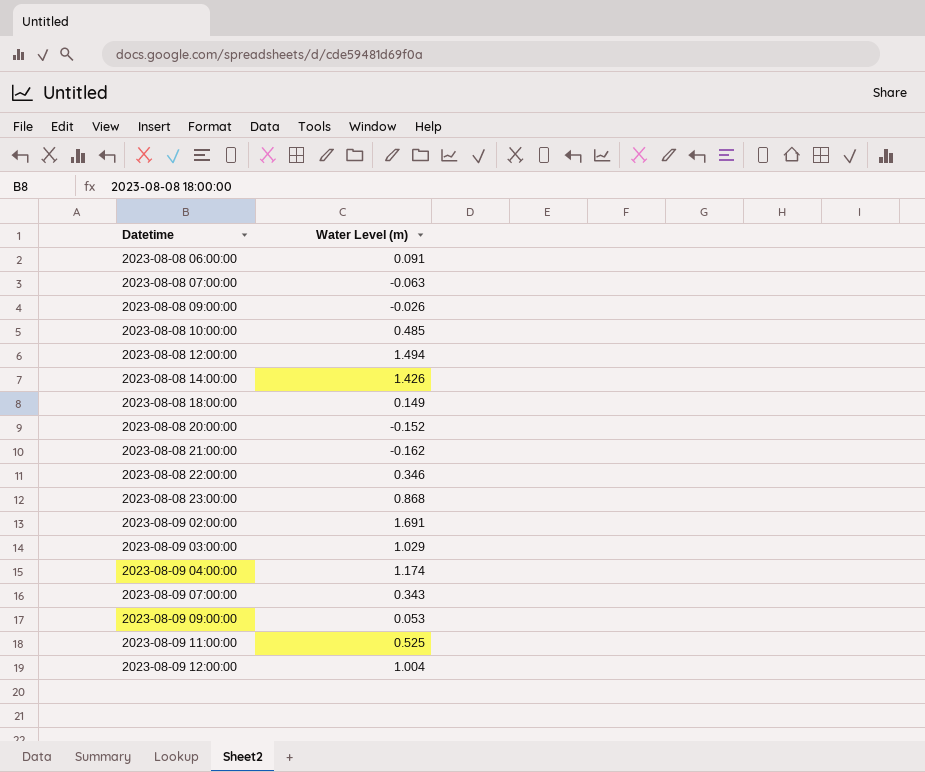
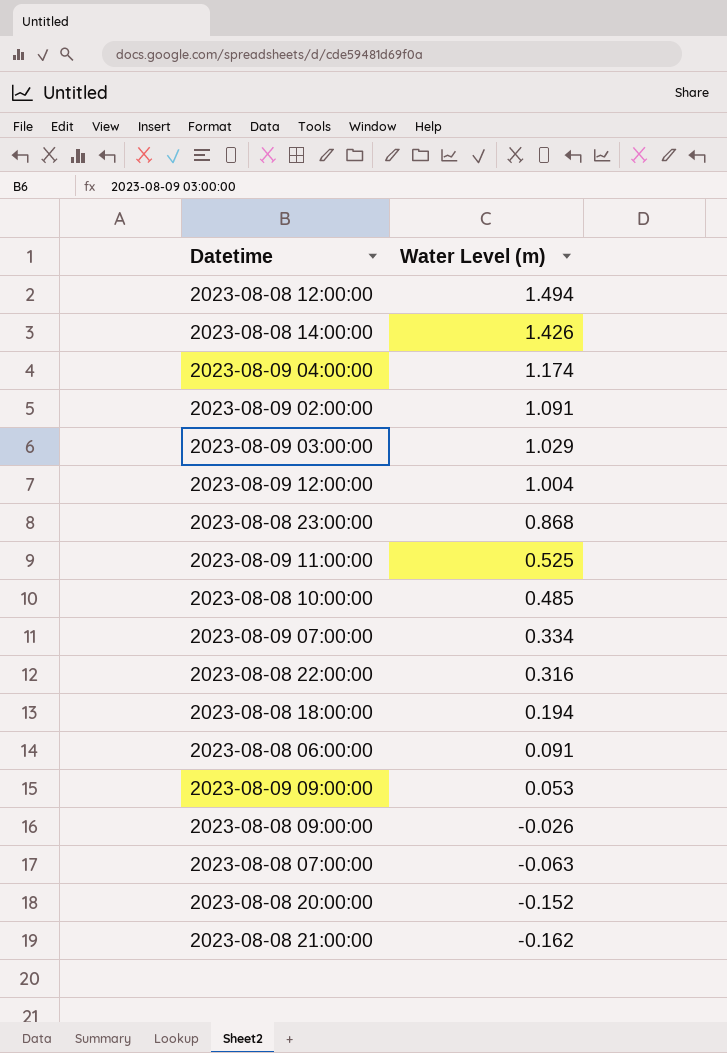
row order: Datetime ascending -> Water Level (m) descending
2023-08-09 02:00:00 | Water Level (m): 1.691 -> 1.091
2023-08-09 07:00:00 | Water Level (m): 0.343 -> 0.334
2023-08-08 22:00:00 | Water Level (m): 0.346 -> 0.316
2023-08-08 18:00:00 | Water Level (m): 0.149 -> 0.194

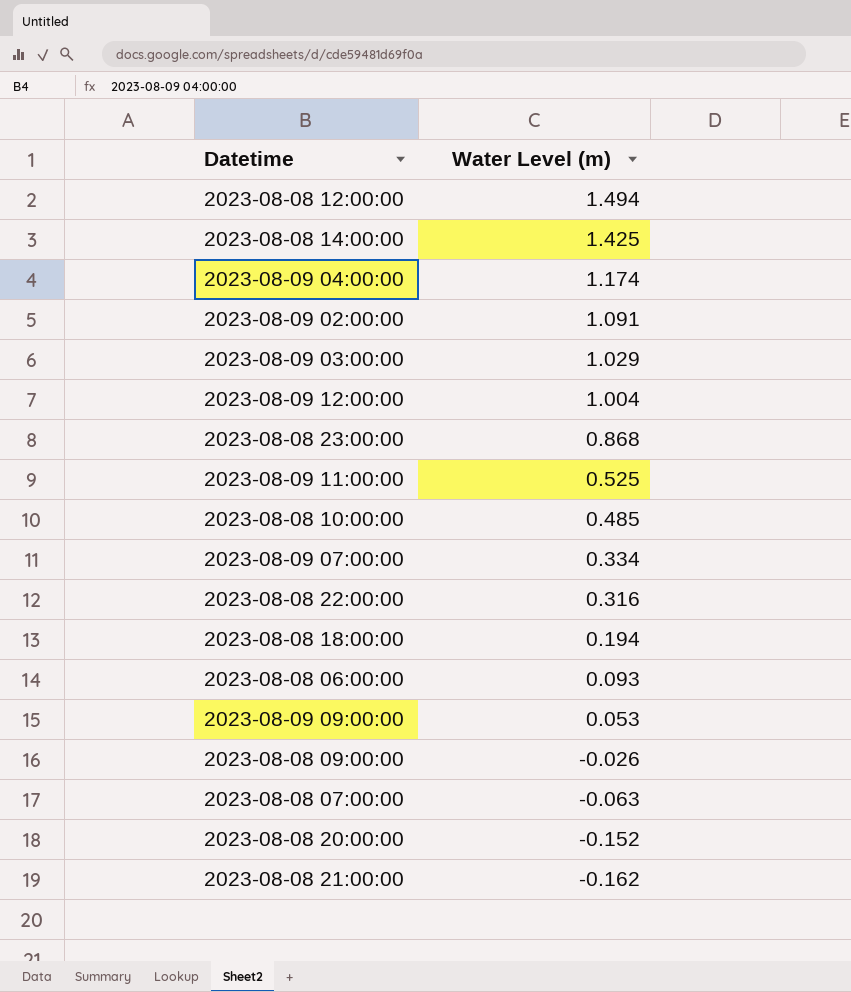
2023-08-08 14:00:00 | Water Level (m): 1.426 -> 1.425
2023-08-08 06:00:00 | Water Level (m): 0.091 -> 0.093

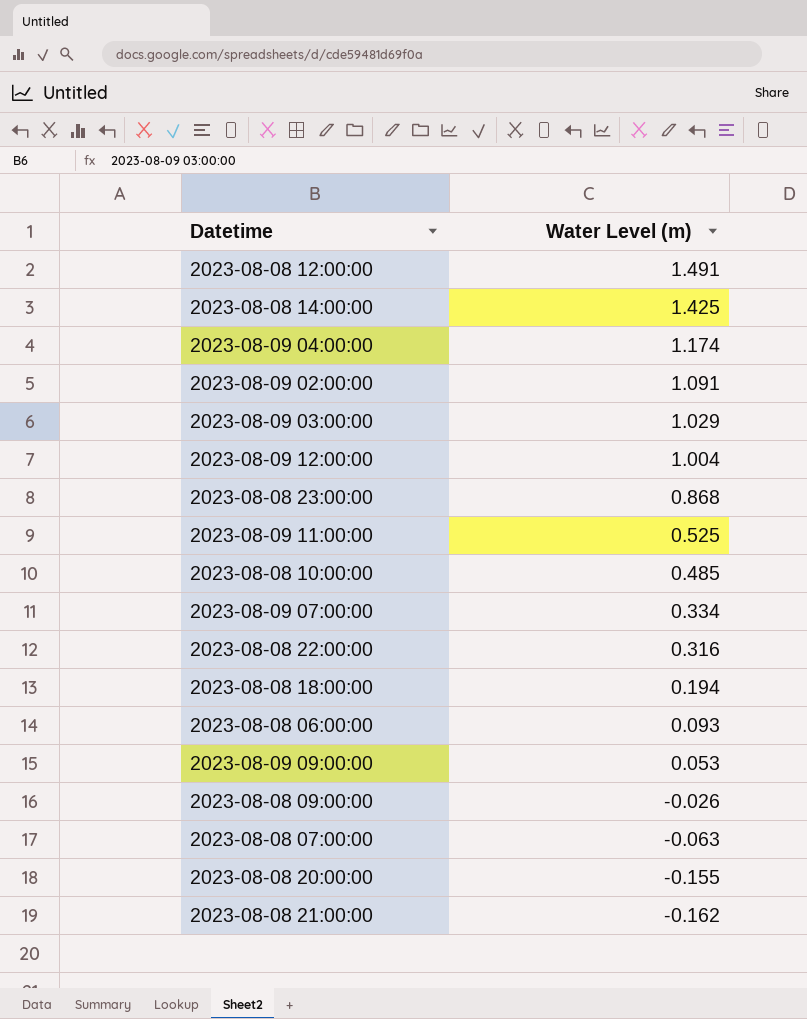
2023-08-08 12:00:00 | Water Level (m): 1.494 -> 1.491
2023-08-08 20:00:00 | Water Level (m): -0.152 -> -0.155

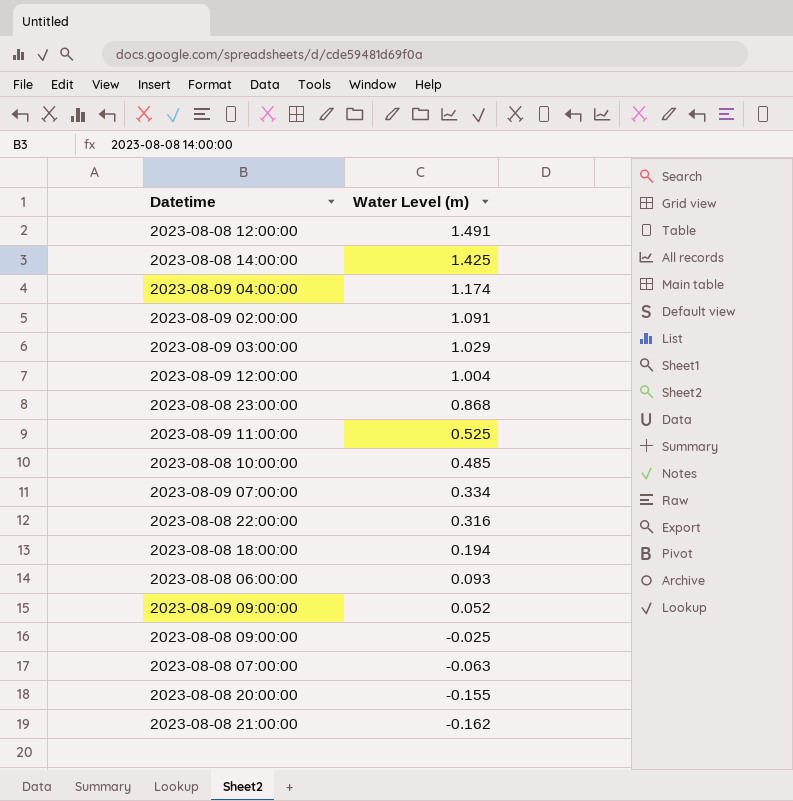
2023-08-09 09:00:00 | Water Level (m): 0.053 -> 0.052
2023-08-08 09:00:00 | Water Level (m): -0.026 -> -0.025

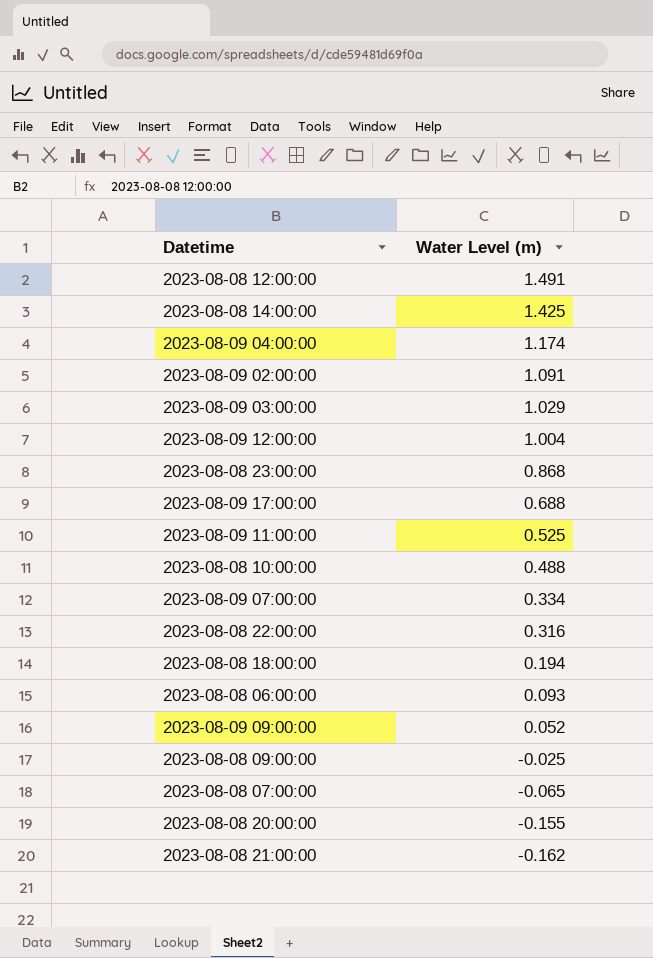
row 2023-08-09 17:00:00: none -> 0.688
2023-08-08 10:00:00 | Water Level (m): 0.485 -> 0.488
2023-08-08 07:00:00 | Water Level (m): -0.063 -> -0.065

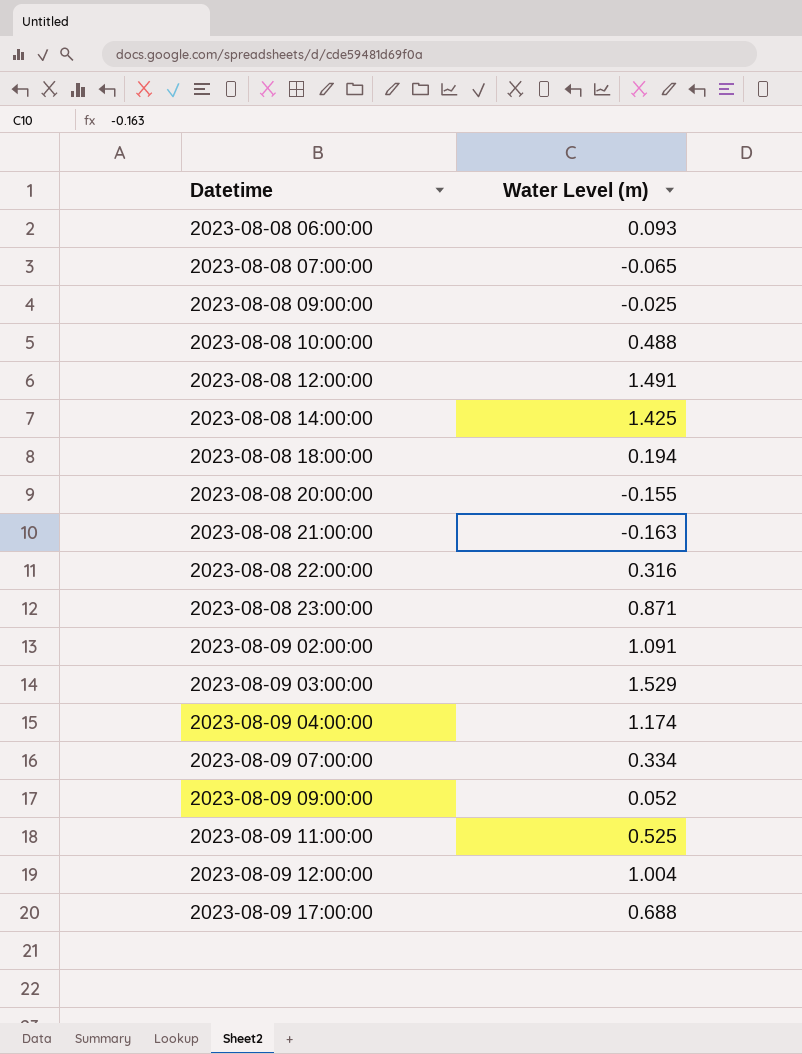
row order: Water Level (m) descending -> Datetime ascending
2023-08-08 21:00:00 | Water Level (m): -0.162 -> -0.163
2023-08-08 23:00:00 | Water Level (m): 0.868 -> 0.871
2023-08-09 03:00:00 | Water Level (m): 1.029 -> 1.529

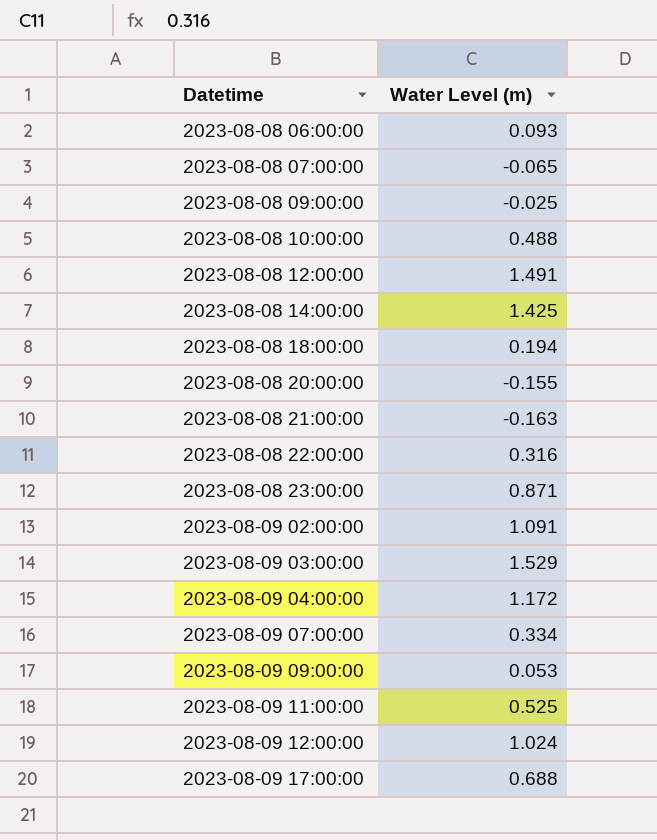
2023-08-09 04:00:00 | Water Level (m): 1.174 -> 1.172
2023-08-09 09:00:00 | Water Level (m): 0.052 -> 0.053
2023-08-09 12:00:00 | Water Level (m): 1.004 -> 1.024

